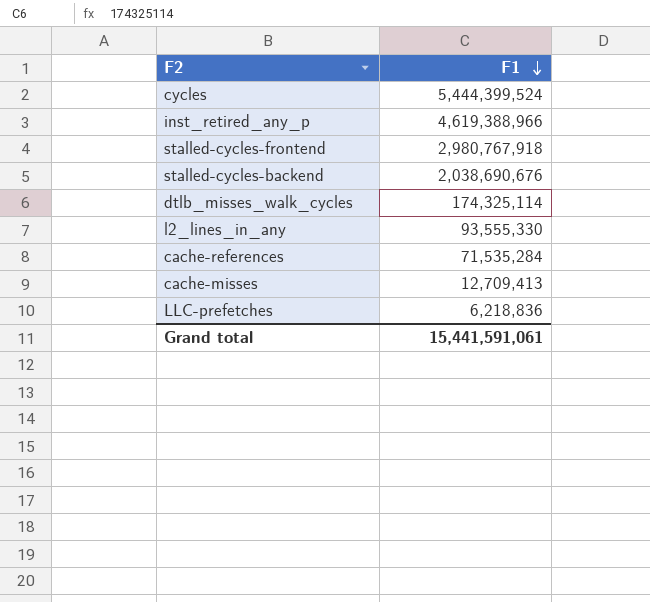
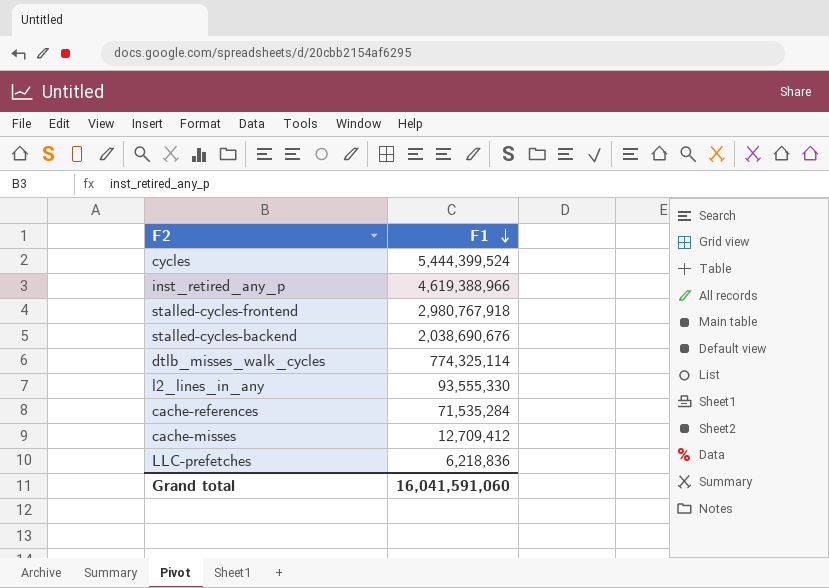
dtlb_misses_walk_cycles | F1: 174,325,114 -> 774,325,114
cache-misses | F1: 12,709,413 -> 12,709,412
Grand total | F1: 15,441,591,061 -> 16,041,591,060

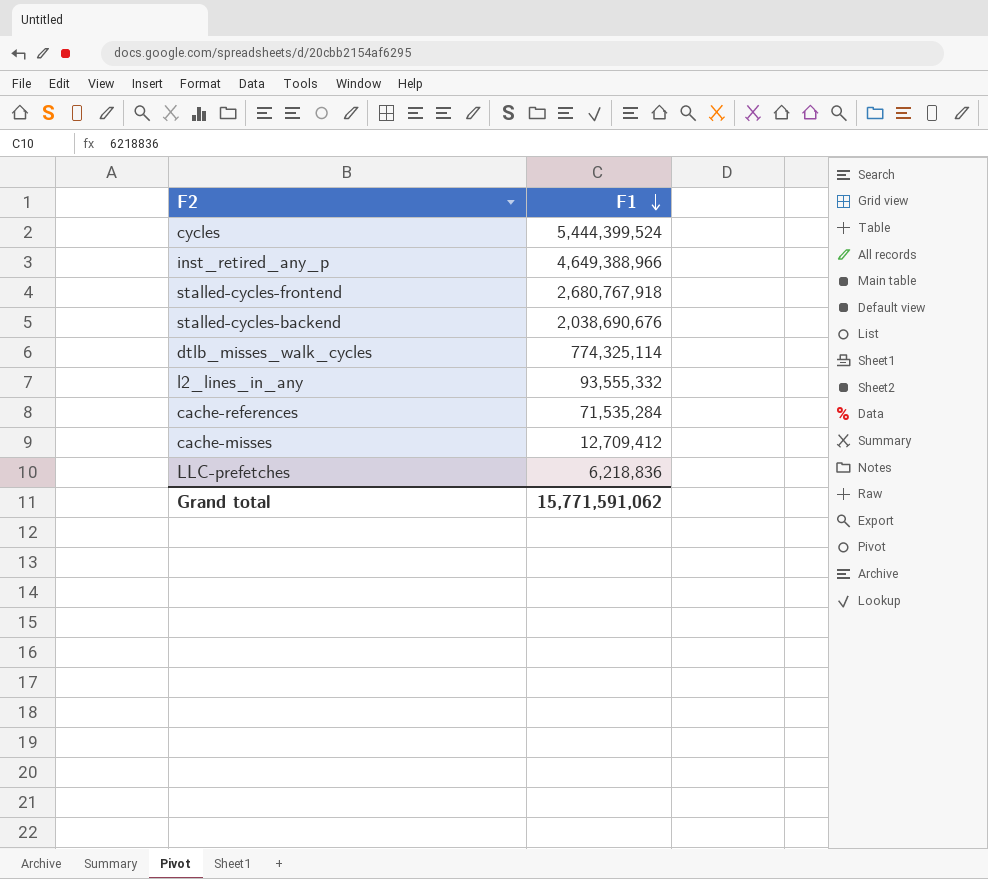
inst_retired_any_p | F1: 4,619,388,966 -> 4,649,388,966
stalled-cycles-frontend | F1: 2,980,767,918 -> 2,680,767,918
l2_lines_in_any | F1: 93,555,330 -> 93,555,332
Grand total | F1: 16,041,591,060 -> 15,771,591,062

